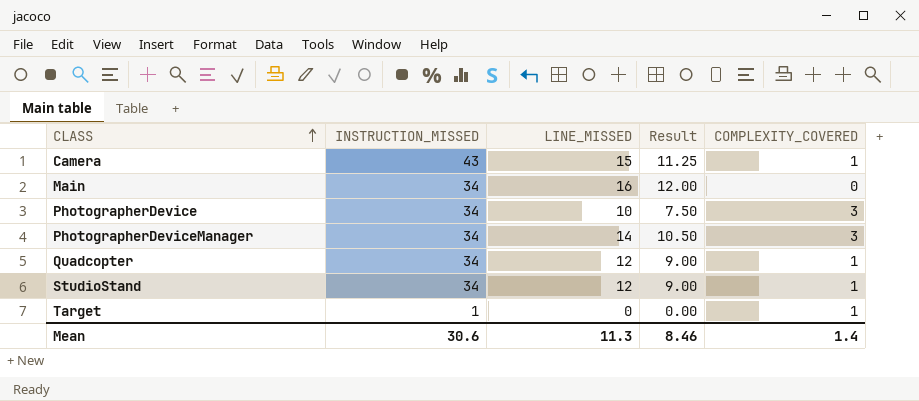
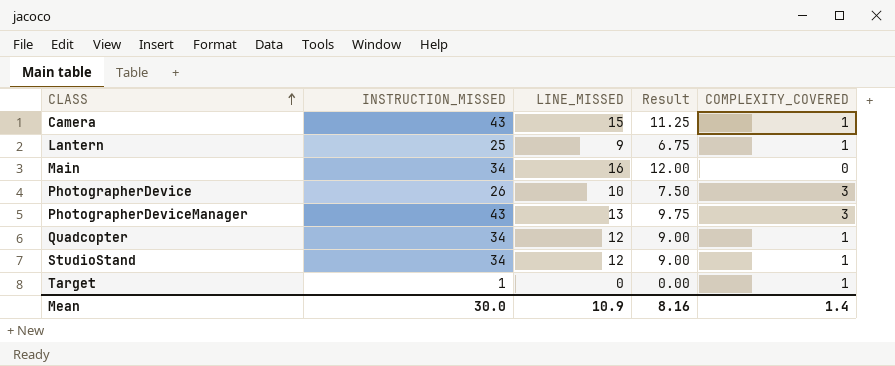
row Lantern: none -> 25 | 9 | 6.75 | 1
PhotographerDevice | INSTRUCTION_MISSED: 34 -> 26
PhotographerDeviceManager | INSTRUCTION_MISSED: 34 -> 43
PhotographerDeviceManager | LINE_MISSED: 14 -> 13
PhotographerDeviceManager | Result: 10.50 -> 9.75
Mean | INSTRUCTION_MISSED: 30.6 -> 30.0
Mean | LINE_MISSED: 11.3 -> 10.9
Mean | Result: 8.46 -> 8.16

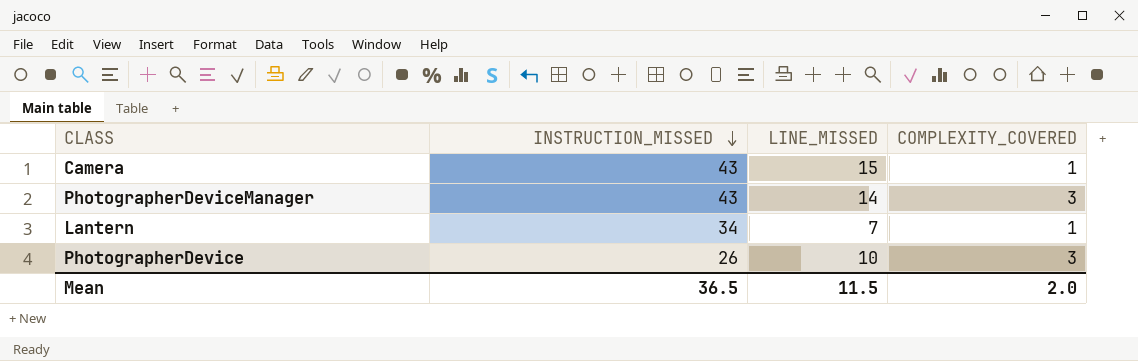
row order: CLASS ascending -> INSTRUCTION_MISSED descending
column Result | formula: [LINE_MISSED] * 0.75 -> none
row Main: 34 | 16 | 12.00 | 0 -> none
row Quadcopter: 34 | 12 | 9.00 | 1 -> none
row StudioStand: 34 | 12 | 9.00 | 1 -> none
row Target: 1 | 0 | 0.00 | 1 -> none
PhotographerDeviceManager | LINE_MISSED: 13 -> 14
Lantern | INSTRUCTION_MISSED: 25 -> 34
Lantern | LINE_MISSED: 9 -> 7
Mean | INSTRUCTION_MISSED: 30.0 -> 36.5
Mean | LINE_MISSED: 10.9 -> 11.5
Mean | COMPLEXITY_COVERED: 1.4 -> 2.0

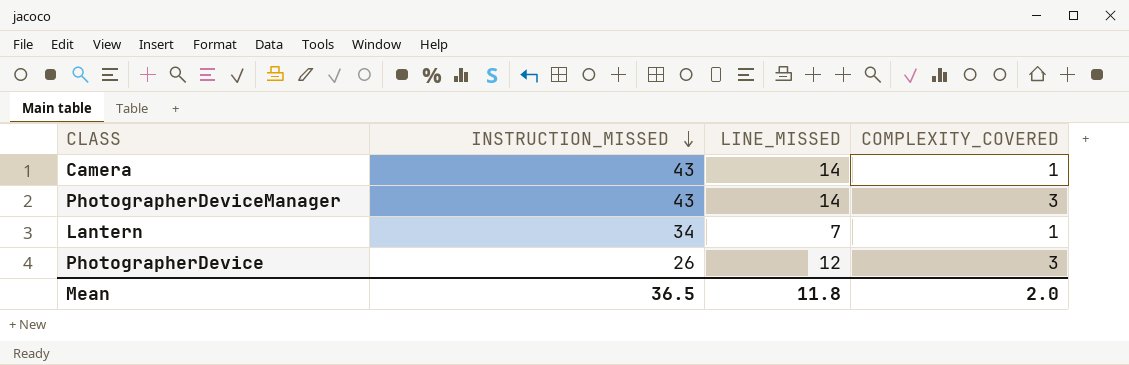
Camera | LINE_MISSED: 15 -> 14
PhotographerDevice | LINE_MISSED: 10 -> 12
Mean | LINE_MISSED: 11.5 -> 11.8

